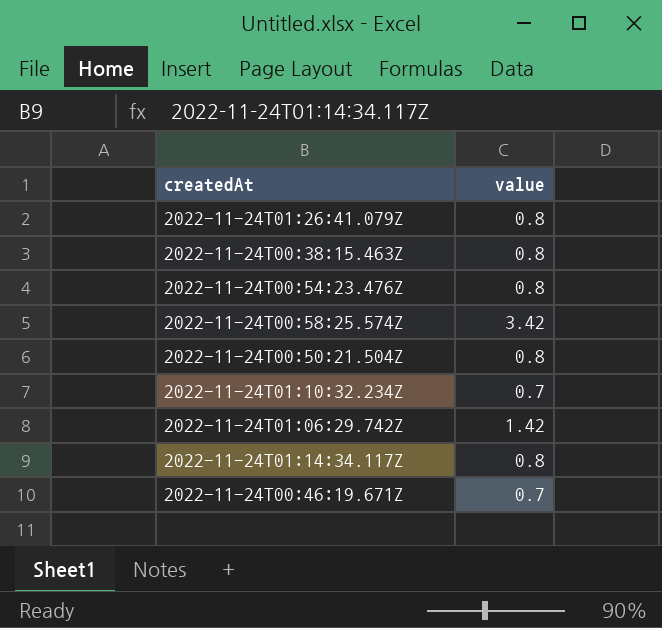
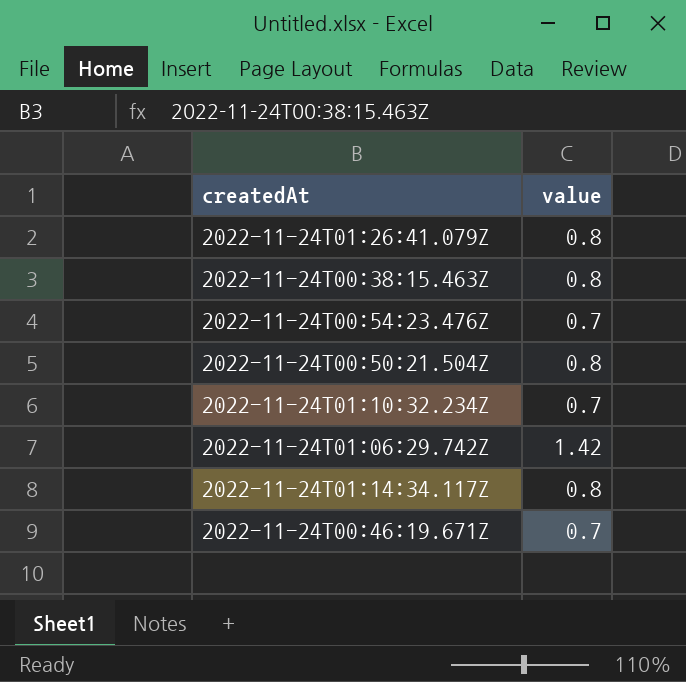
row 2022-11-24T00:58:25.574Z: 3.42 -> none
2022-11-24T00:54:23.476Z | value: 0.8 -> 0.7

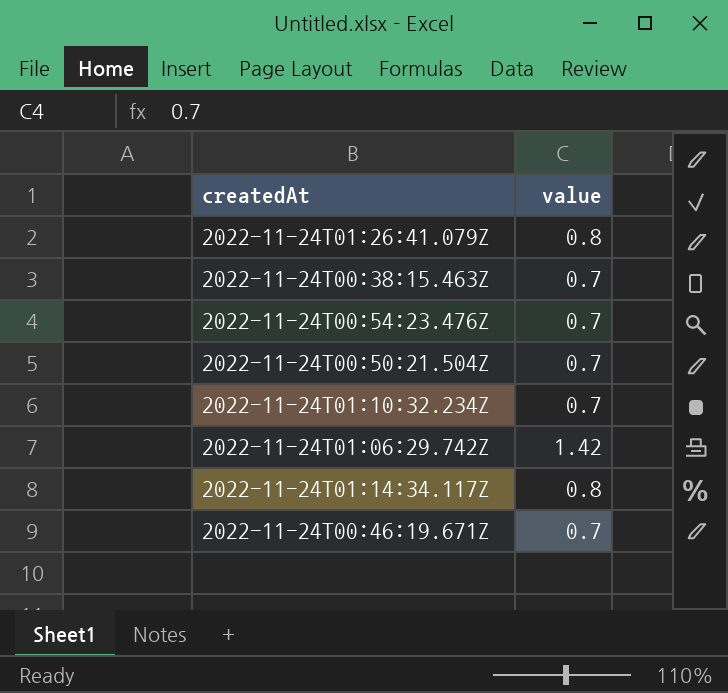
2022-11-24T00:38:15.463Z | value: 0.8 -> 0.7
2022-11-24T00:50:21.504Z | value: 0.8 -> 0.7

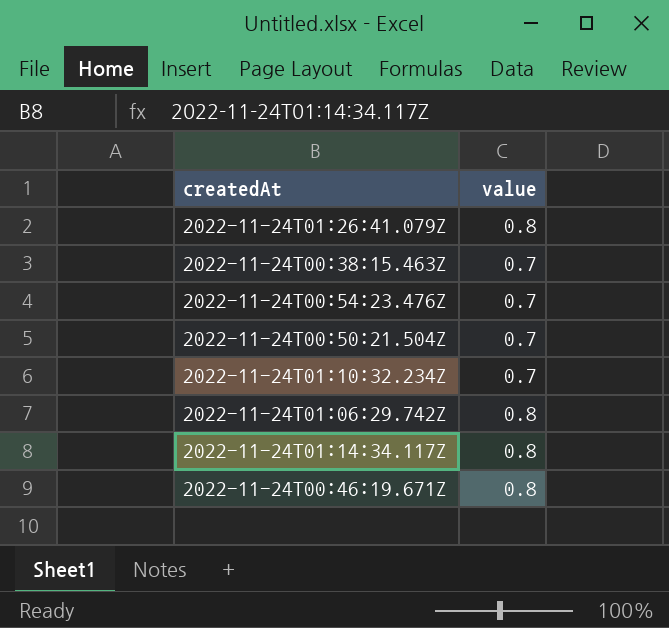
2022-11-24T01:06:29.742Z | value: 1.42 -> 0.8
2022-11-24T00:46:19.671Z | value: 0.7 -> 0.8

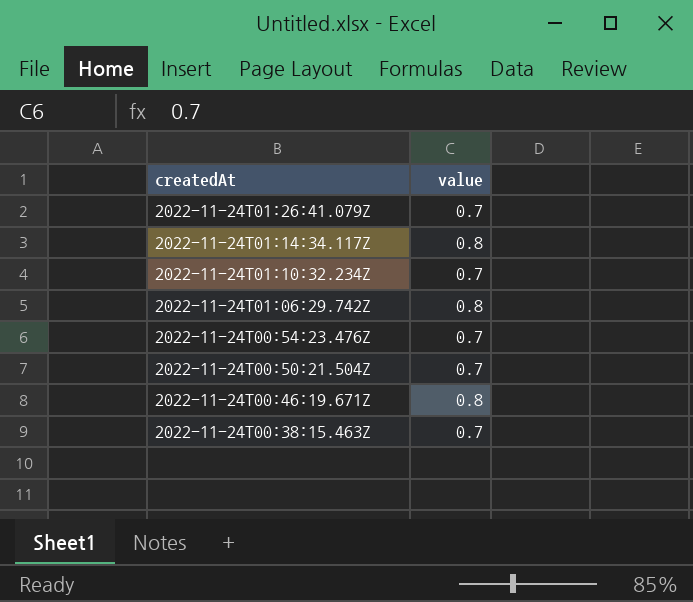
row order: none -> createdAt descending
2022-11-24T01:26:41.079Z | value: 0.8 -> 0.7

